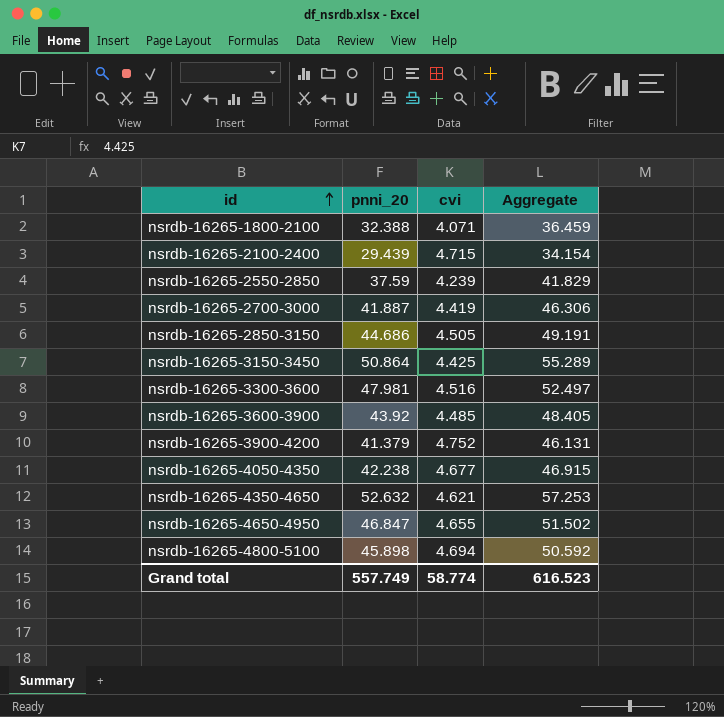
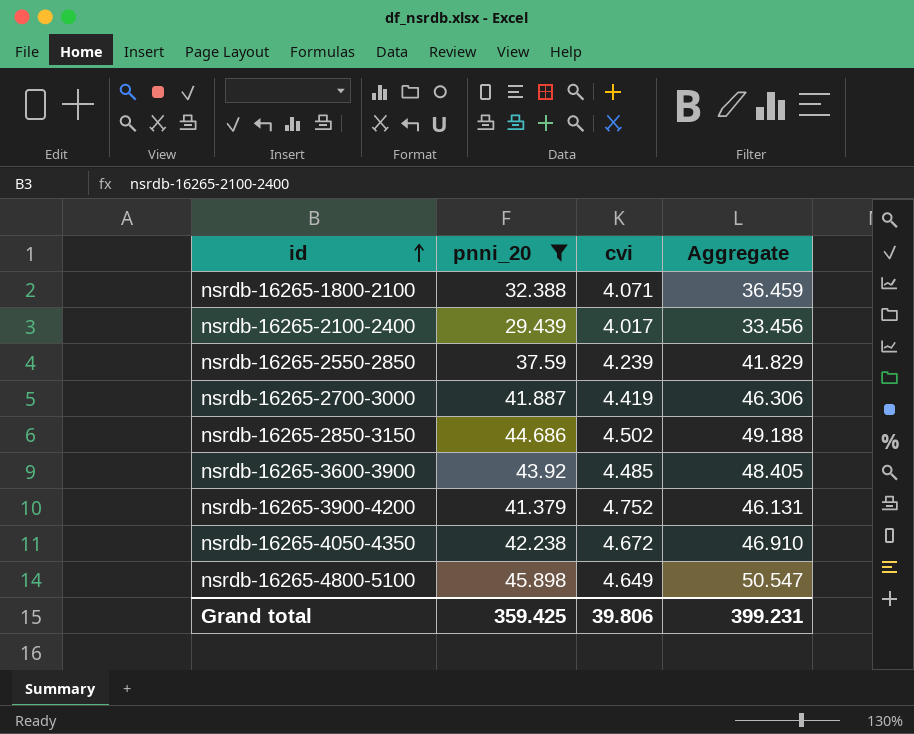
filter: none -> pnni_20 <= 45.898
nsrdb-16265-2100-2400 | cvi: 4.715 -> 4.017
nsrdb-16265-2100-2400 | Aggregate: 34.154 -> 33.456
nsrdb-16265-2850-3150 | cvi: 4.505 -> 4.502
nsrdb-16265-2850-3150 | Aggregate: 49.191 -> 49.188
nsrdb-16265-4050-4350 | cvi: 4.677 -> 4.672
nsrdb-16265-4050-4350 | Aggregate: 46.915 -> 46.910
nsrdb-16265-4800-5100 | cvi: 4.694 -> 4.649
nsrdb-16265-4800-5100 | Aggregate: 50.592 -> 50.547
Grand total | pnni_20: 557.749 -> 359.425
Grand total | cvi: 58.774 -> 39.806
Grand total | Aggregate: 616.523 -> 399.231

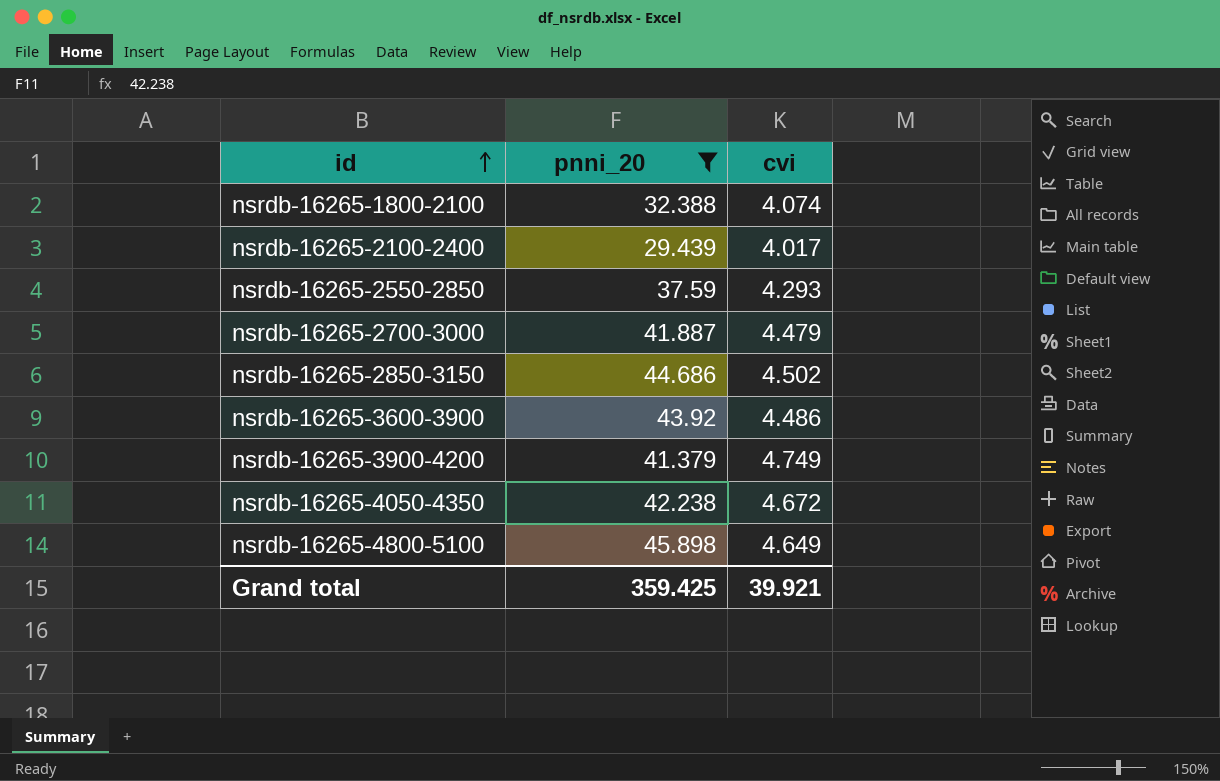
column Aggregate | formula: [pnni_20] + [cvi] -> none
nsrdb-16265-1800-2100 | cvi: 4.071 -> 4.074
nsrdb-16265-2550-2850 | cvi: 4.239 -> 4.293
nsrdb-16265-2700-3000 | cvi: 4.419 -> 4.479
nsrdb-16265-3600-3900 | cvi: 4.485 -> 4.486
nsrdb-16265-3900-4200 | cvi: 4.752 -> 4.749
Grand total | cvi: 39.806 -> 39.921

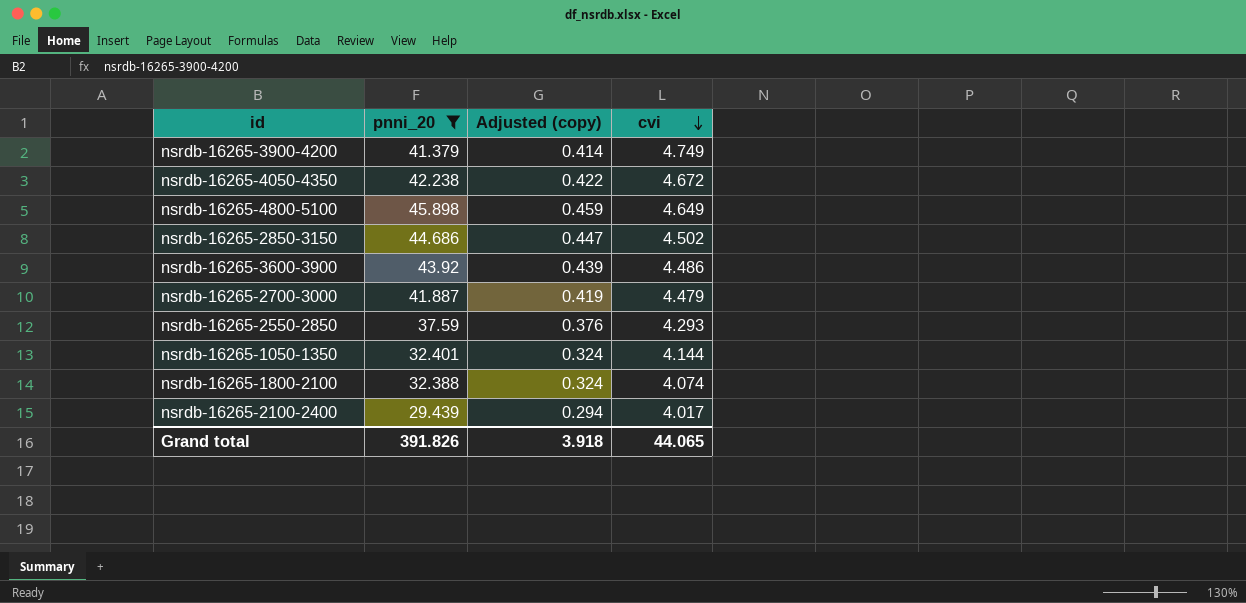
row order: id ascending -> cvi descending
column Adjusted (copy) | formula: none -> [pnni_20] * 0.01
row nsrdb-16265-1050-1350: none -> 32.401 | 0.324 | 4.144
Grand total | pnni_20: 359.425 -> 391.826
Grand total | cvi: 39.921 -> 44.065

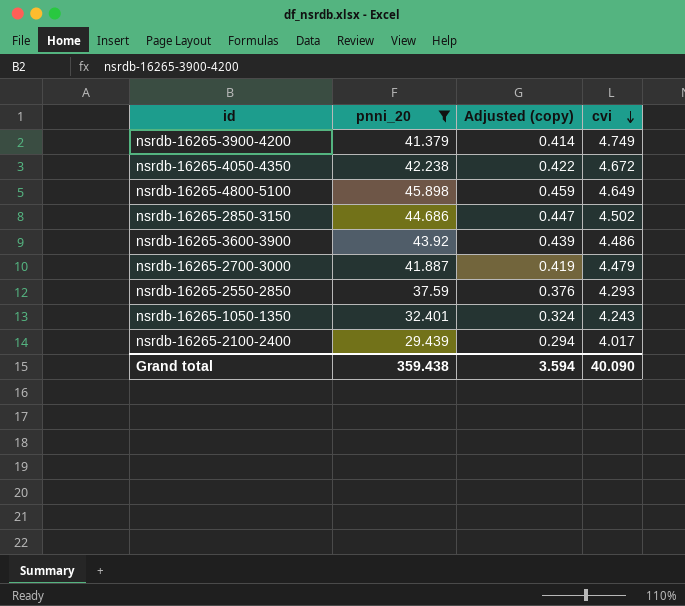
row nsrdb-16265-1800-2100: 32.388 | 0.324 | 4.074 -> none
nsrdb-16265-1050-1350 | cvi: 4.144 -> 4.243
Grand total | pnni_20: 391.826 -> 359.438
Grand total | Adjusted (copy): 3.918 -> 3.594
Grand total | cvi: 44.065 -> 40.090

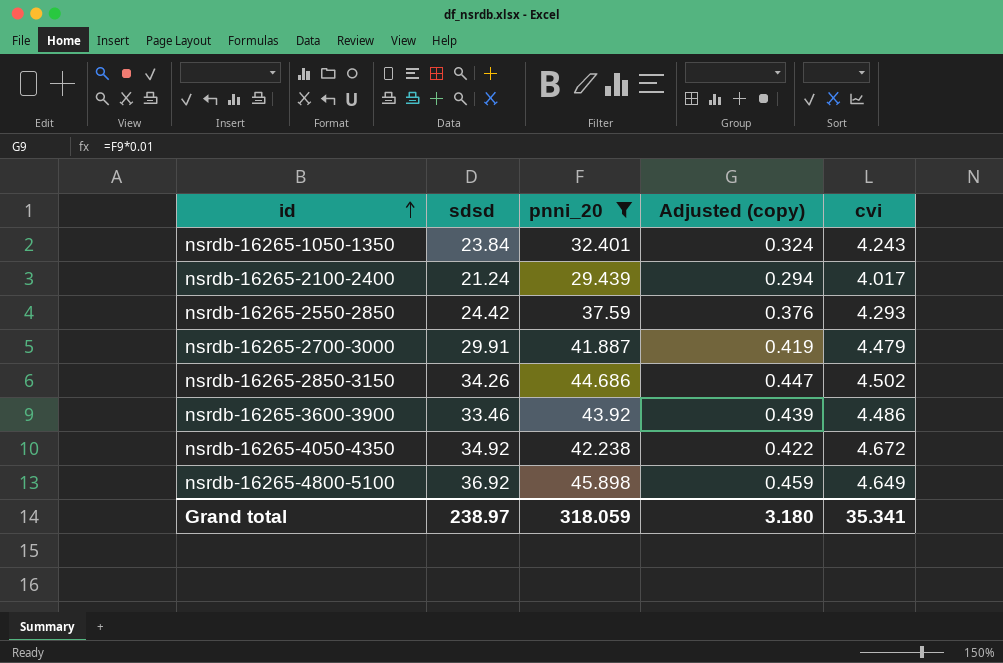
row order: cvi descending -> id ascending
column sdsd | position: none -> 2
row nsrdb-16265-3900-4200: 41.379 | 0.414 | 4.749 -> none
Grand total | pnni_20: 359.438 -> 318.059
Grand total | Adjusted (copy): 3.594 -> 3.180
Grand total | cvi: 40.090 -> 35.341

